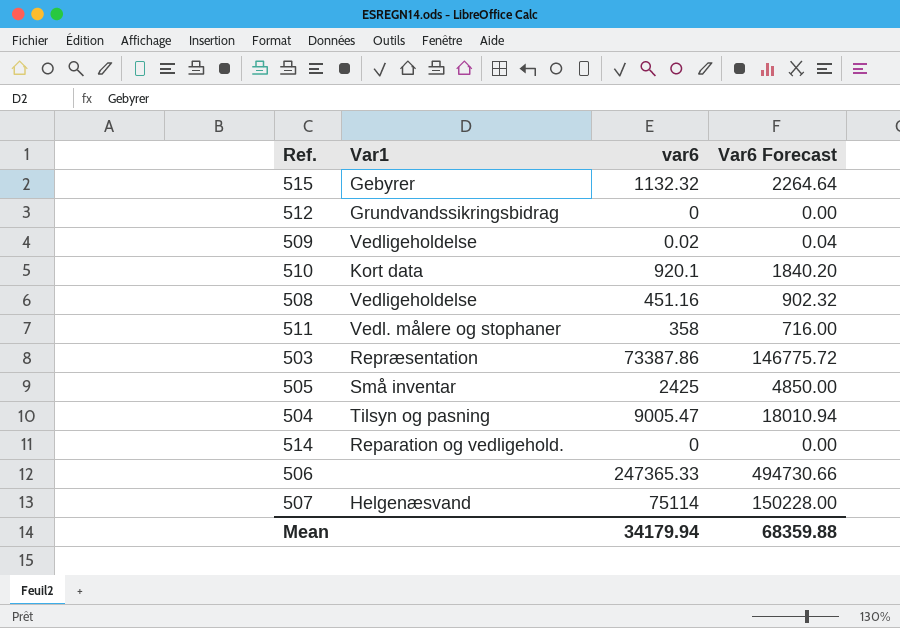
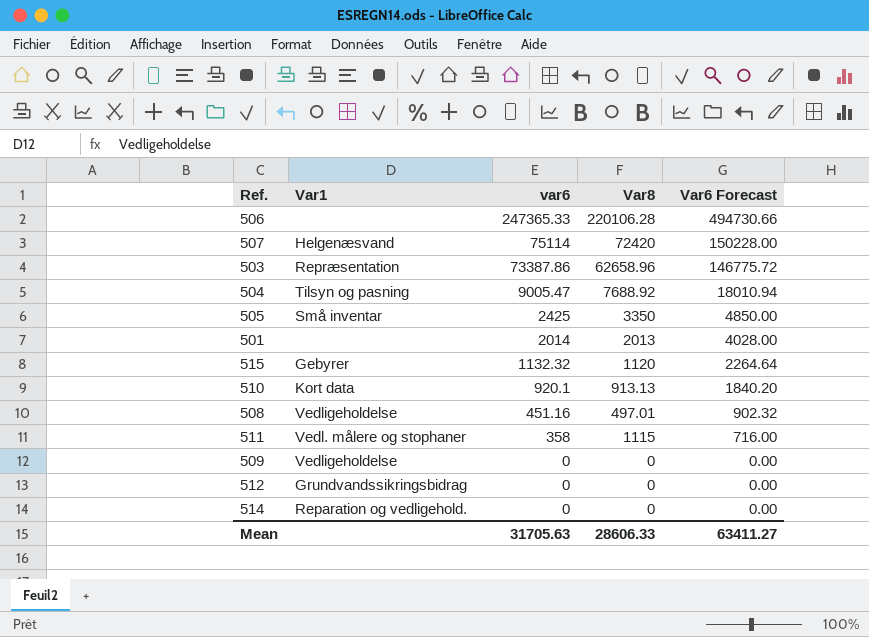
row order: none -> var6 descending
column Var8 | position: none -> 4
row 501: none -> none | 2014 | 2013 | 4028.00
509 | var6: 0.02 -> 0
509 | Var6 Forecast: 0.04 -> 0.00
Mean | var6: 34179.94 -> 31705.63
Mean | Var6 Forecast: 68359.88 -> 63411.27

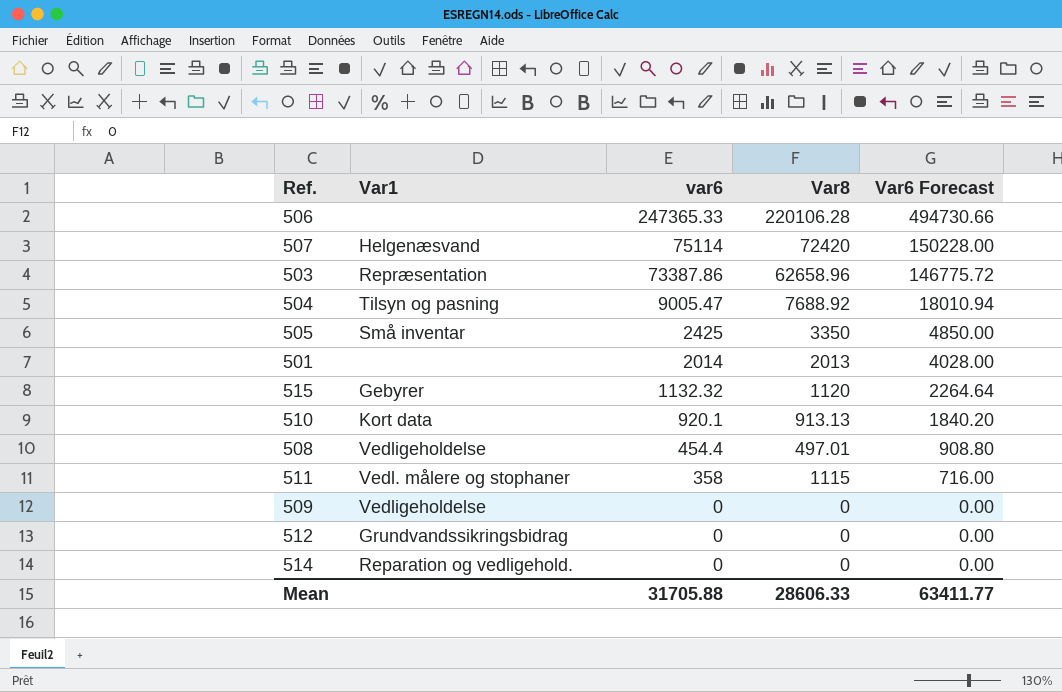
508 | var6: 451.16 -> 454.4
508 | Var6 Forecast: 902.32 -> 908.80
Mean | var6: 31705.63 -> 31705.88
Mean | Var6 Forecast: 63411.27 -> 63411.77

